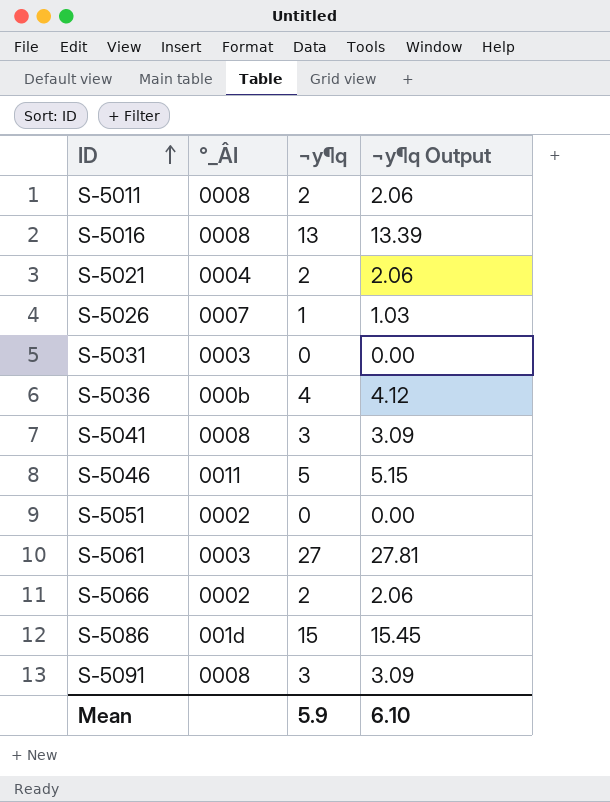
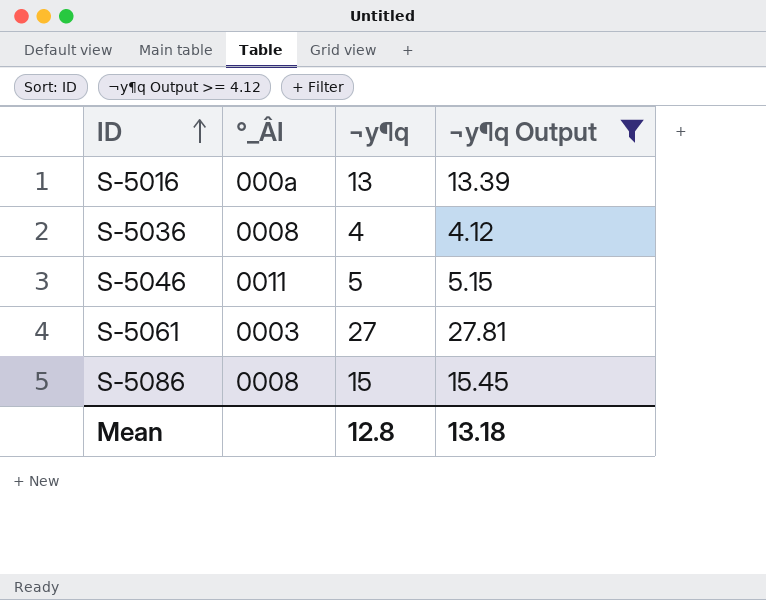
filter: none -> ¬y¶q Output >= 4.12
S-5016 | °_ÂI: 0008 -> 000a
S-5036 | °_ÂI: 000b -> 0008
S-5086 | °_ÂI: 001d -> 0008
Mean | ¬y¶q: 5.9 -> 12.8
Mean | ¬y¶q Output: 6.10 -> 13.18

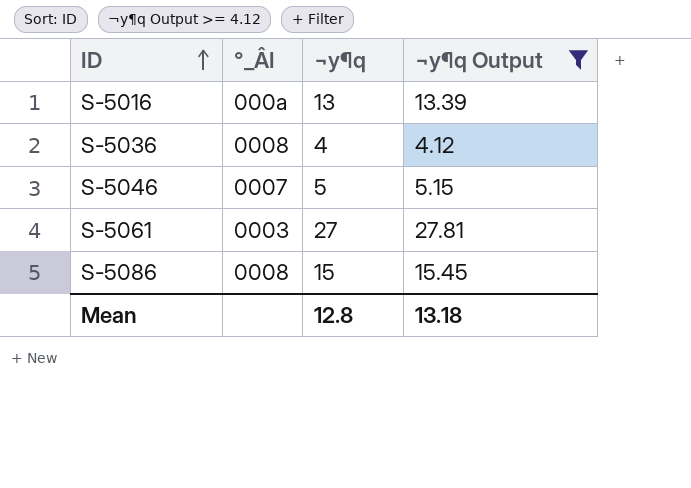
S-5046 | °_ÂI: 0011 -> 0007

